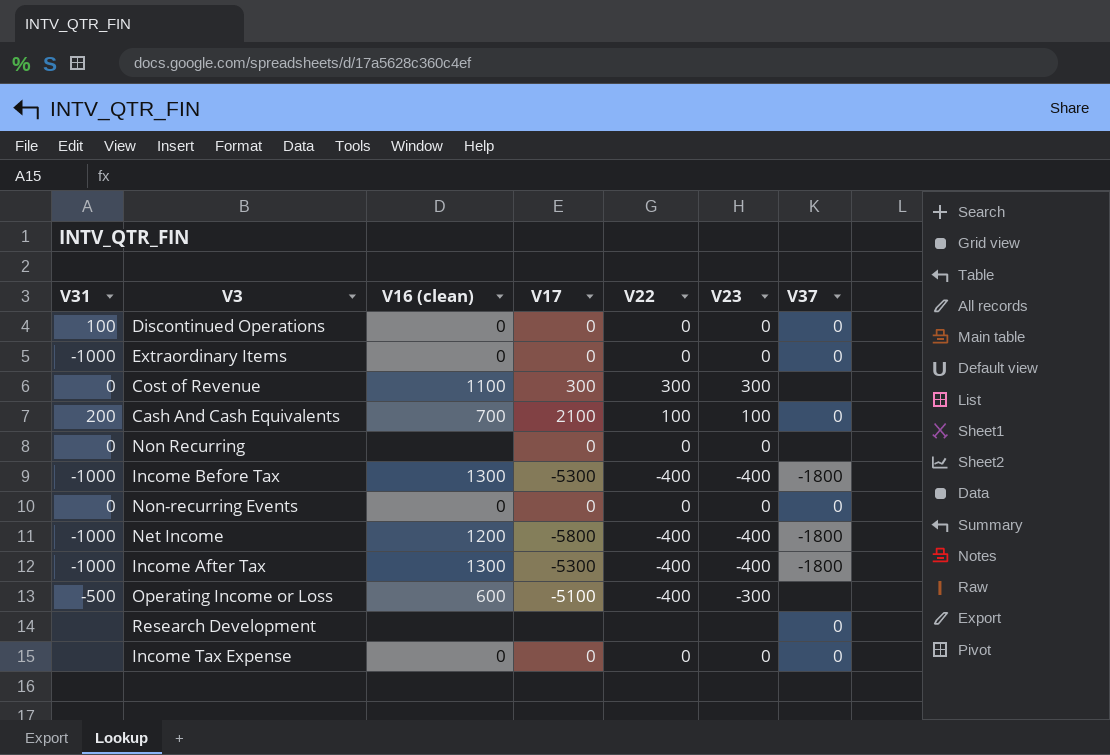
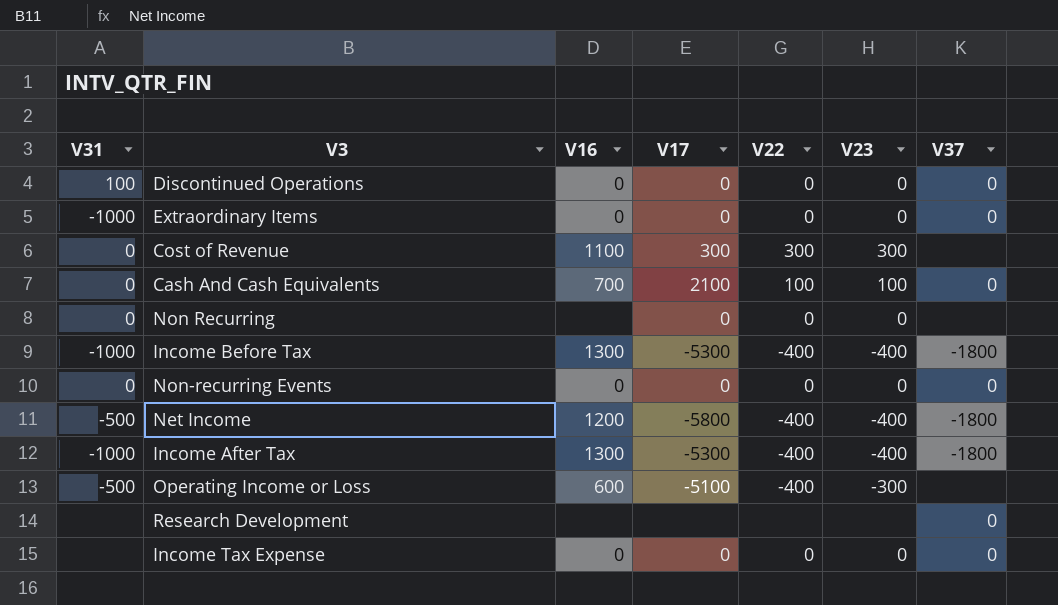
column name: V16 (clean) -> V16
Cash And Cash Equivalents | V31: 200 -> 0
Net Income | V31: -1000 -> -500

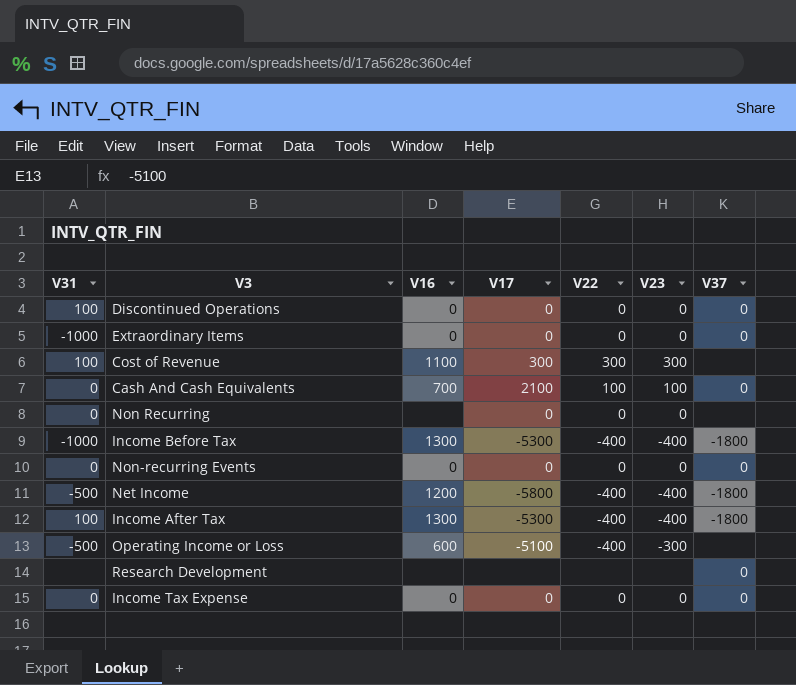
Cost of Revenue | V31: 0 -> 100
Income After Tax | V31: -1000 -> 100
Income Tax Expense | V31: none -> 0

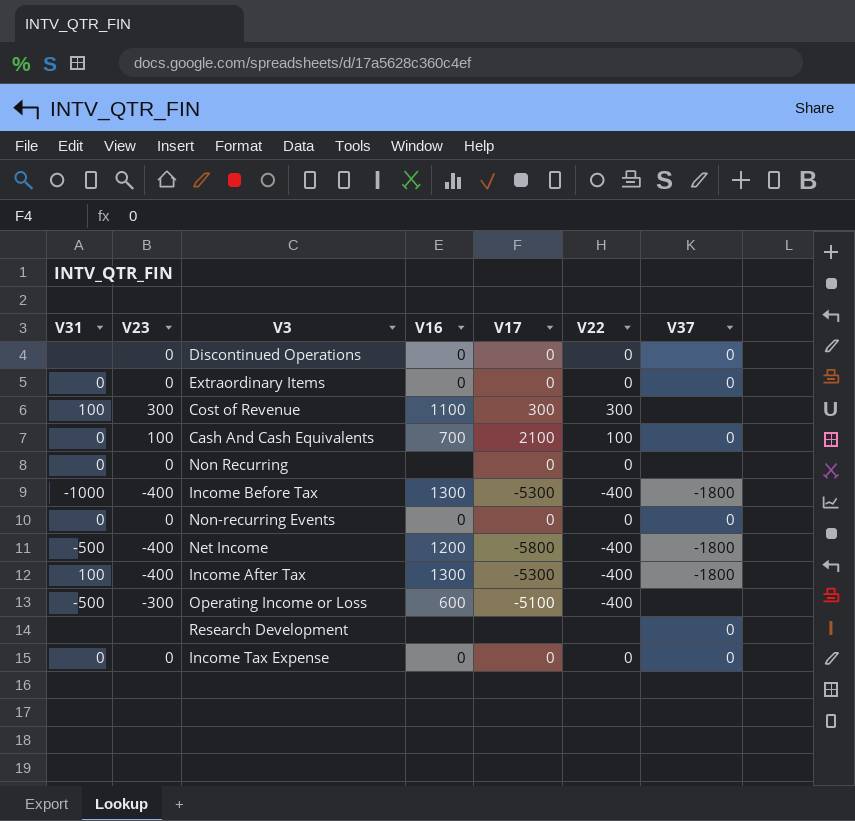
column V23 | position: 6 -> 2
Discontinued Operations | V31: 100 -> none
Extraordinary Items | V31: -1000 -> 0

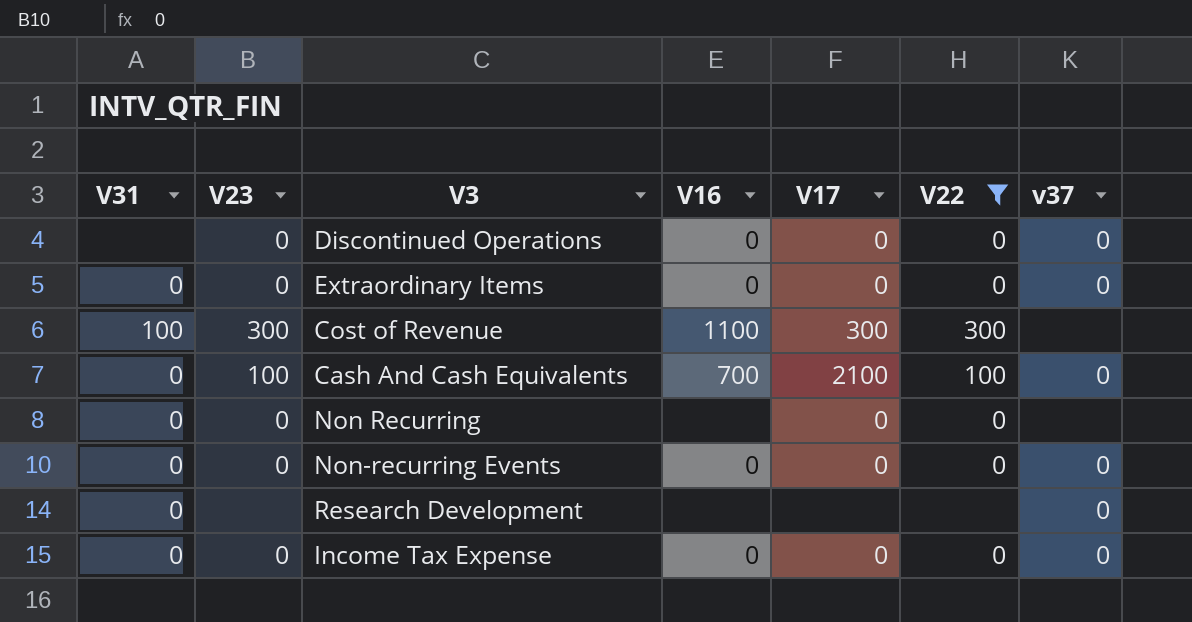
filter: none -> V22 != -400
column name: V37 -> v37
Research Development | V31: none -> 0

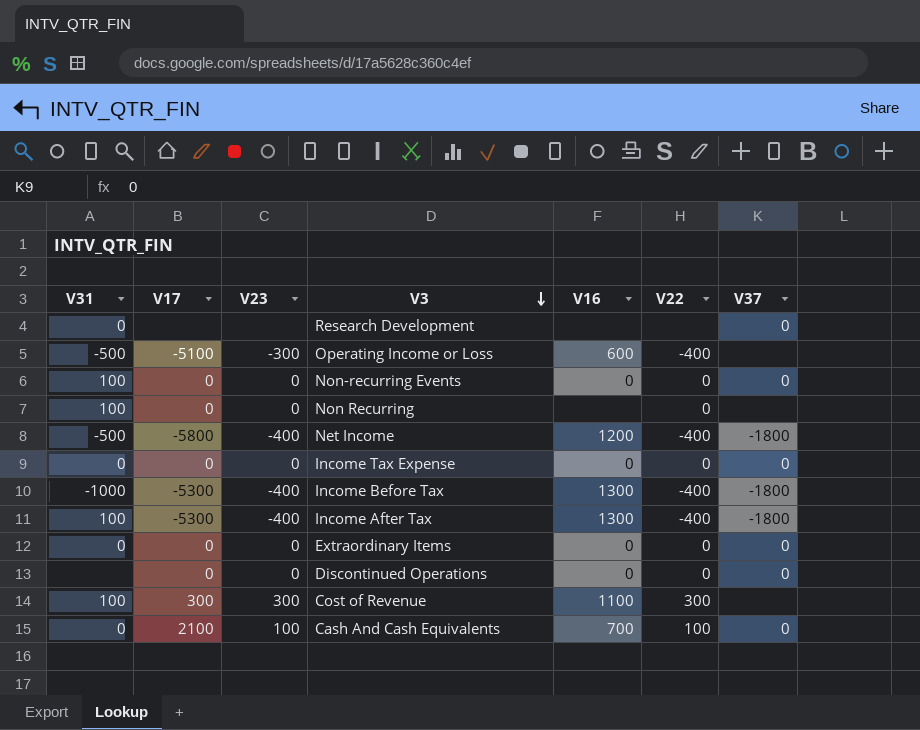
filter: V22 != -400 -> none
row order: none -> V3 descending
column V17 | position: 5 -> 2
column name: v37 -> V37
Non-recurring Events | V31: 0 -> 100
Non Recurring | V31: 0 -> 100

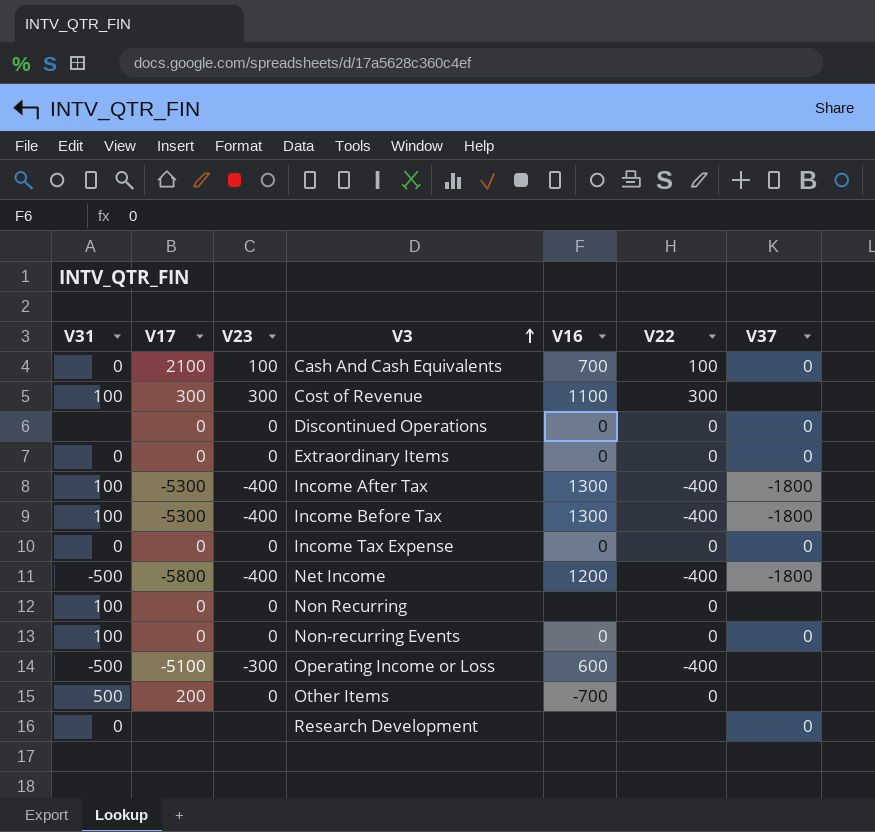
row order: V3 descending -> V3 ascending
Income Before Tax | V31: -1000 -> 100
row Other Items: none -> 500 | 200 | 0 | -700 | 0 | none

